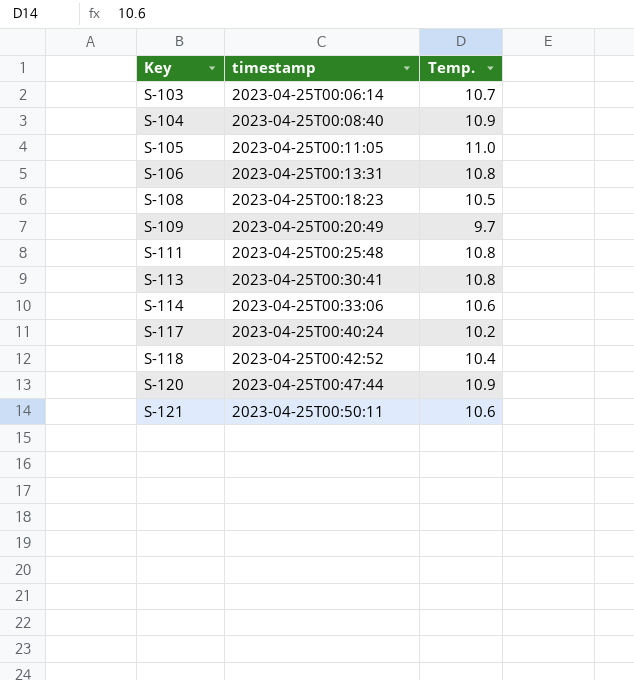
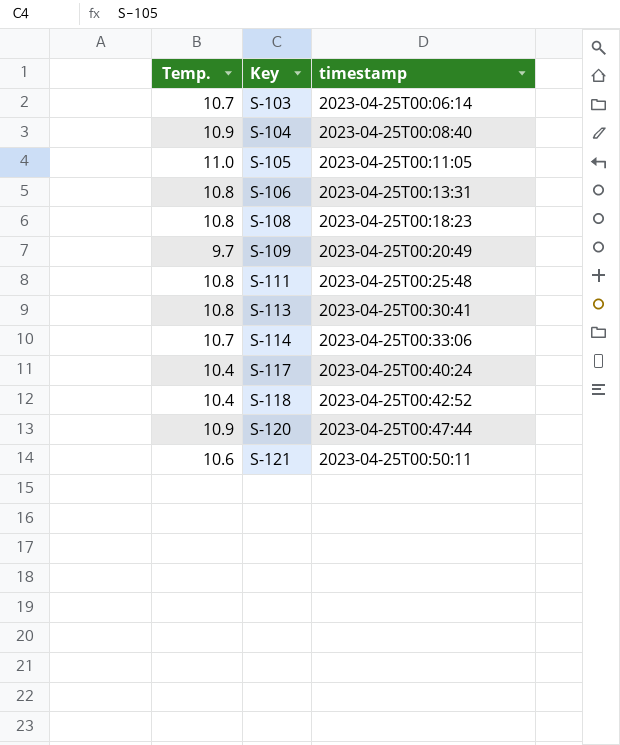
column Temp. | position: 3 -> 1
S-108 | Temp.: 10.5 -> 10.8
S-114 | Temp.: 10.6 -> 10.7
S-117 | Temp.: 10.2 -> 10.4

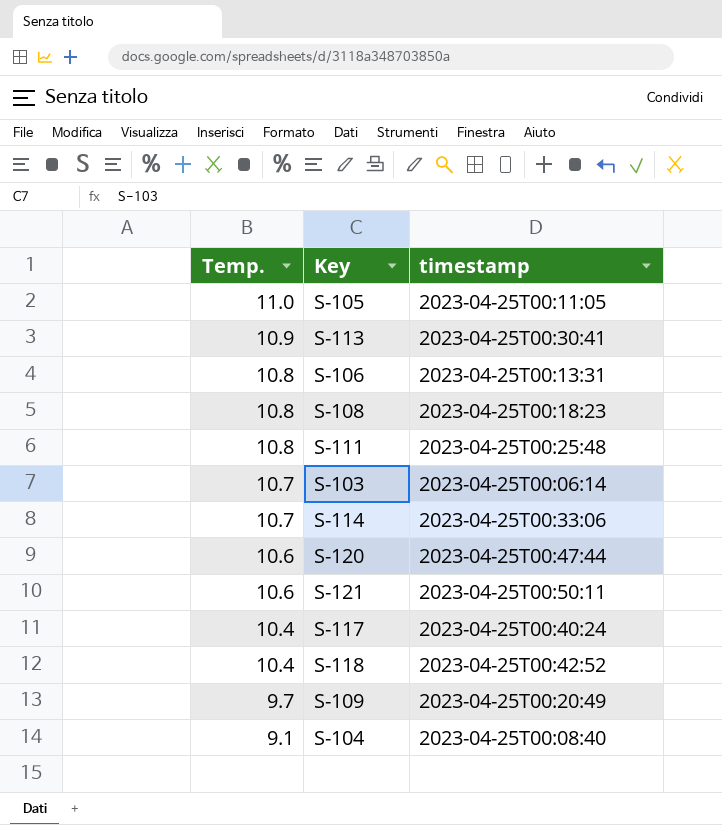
row order: Key ascending -> Temp. descending
S-113 | Temp.: 10.8 -> 10.9
S-120 | Temp.: 10.9 -> 10.6
S-104 | Temp.: 10.9 -> 9.1

